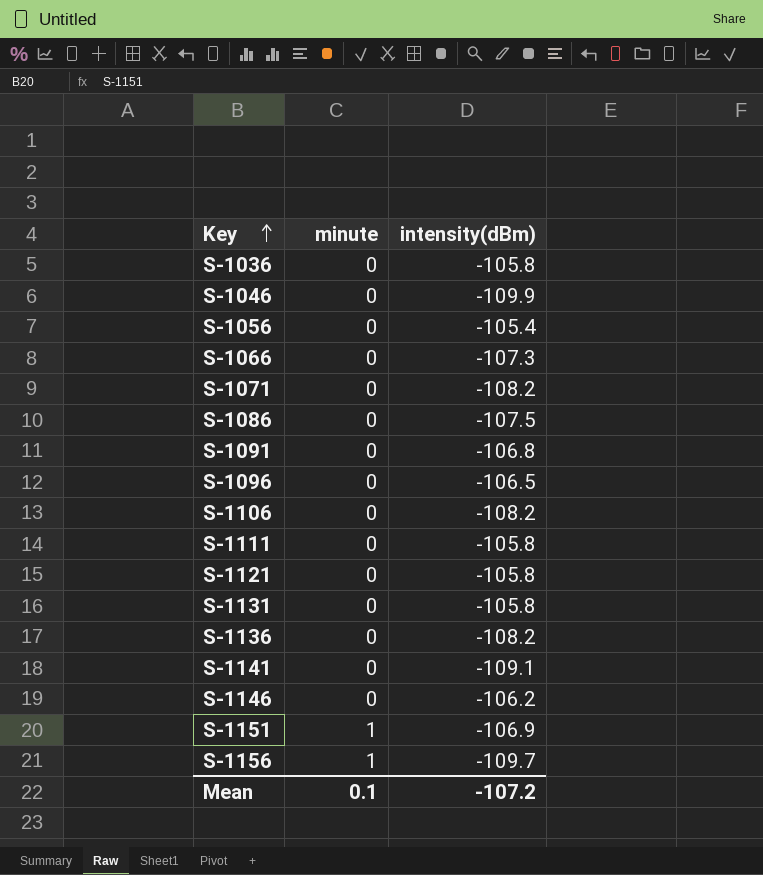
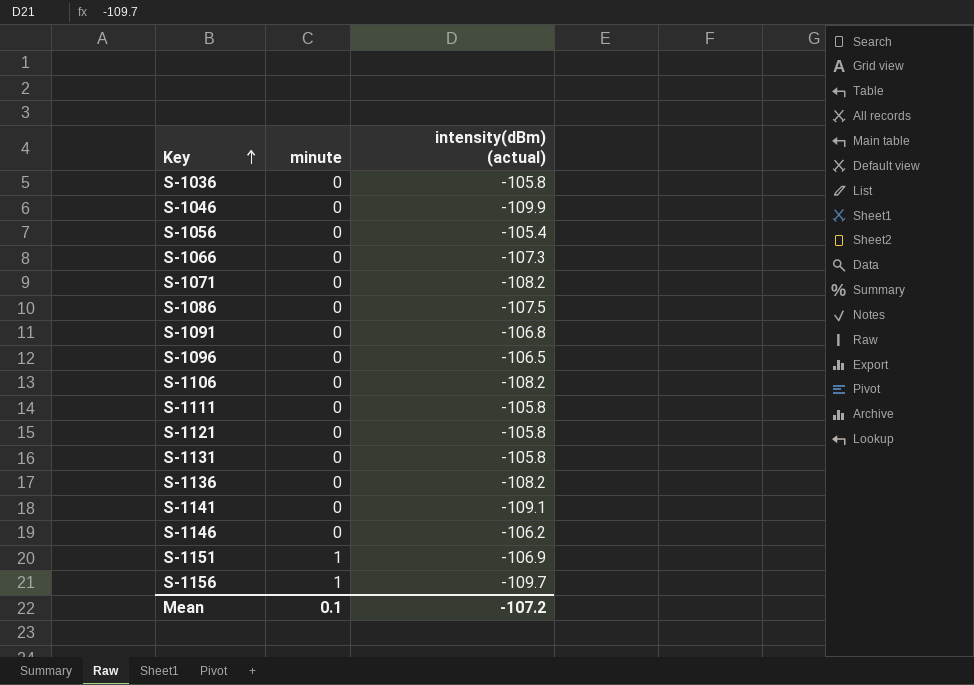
column name: intensity(dBm) -> intensity(dBm) (actual)

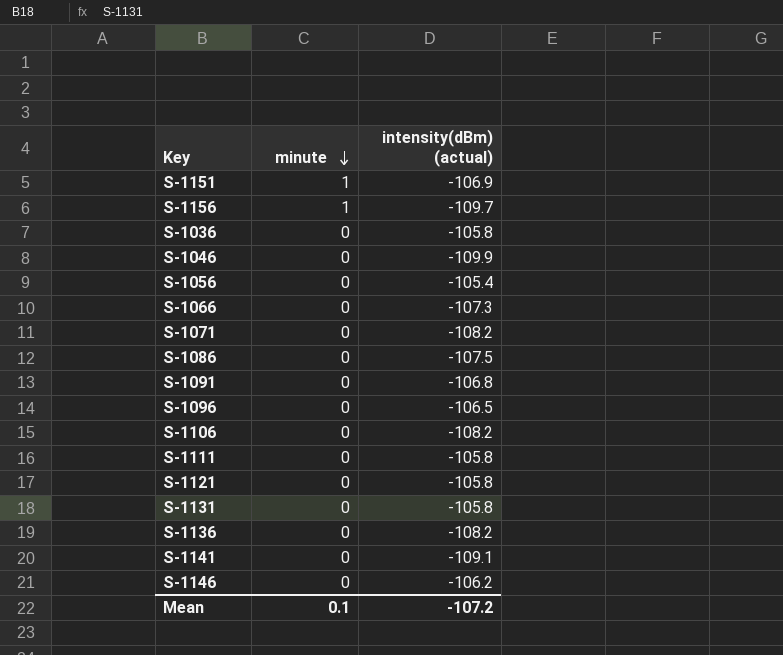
row order: Key ascending -> minute descending

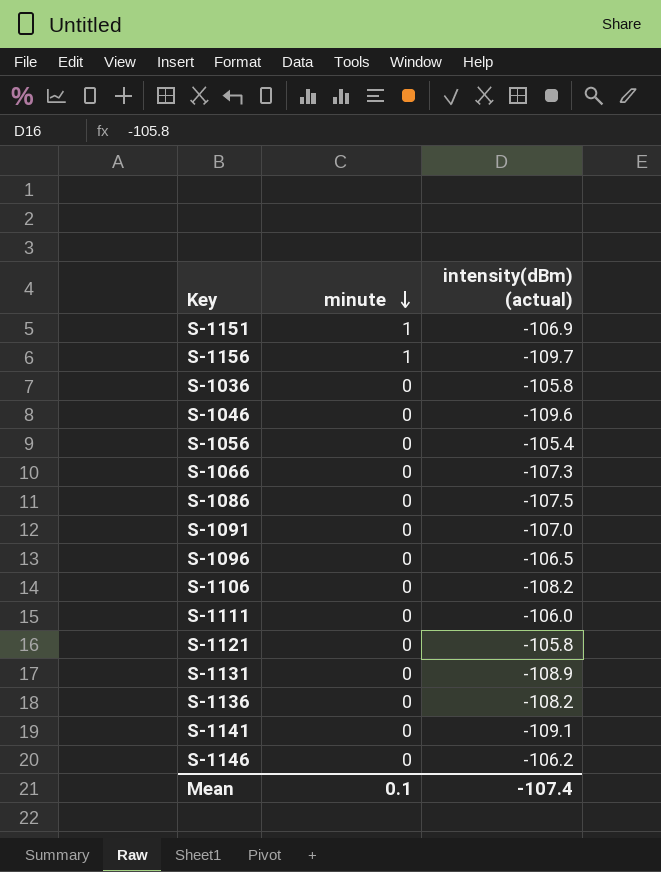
row S-1071: 0 | -108.2 -> none
S-1046 | intensity(dBm) (actual): -109.9 -> -109.6
S-1091 | intensity(dBm) (actual): -106.8 -> -107.0
S-1111 | intensity(dBm) (actual): -105.8 -> -106.0
S-1131 | intensity(dBm) (actual): -105.8 -> -108.9
Mean | intensity(dBm) (actual): -107.2 -> -107.4

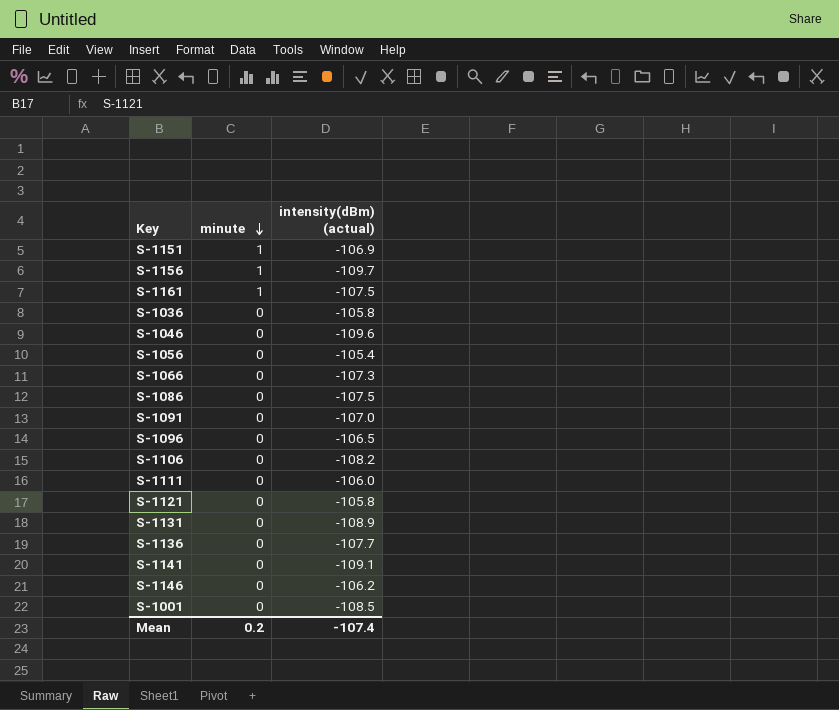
row S-1161: none -> 1 | -107.5
S-1136 | intensity(dBm) (actual): -108.2 -> -107.7
row S-1001: none -> 0 | -108.5
Mean | minute: 0.1 -> 0.2

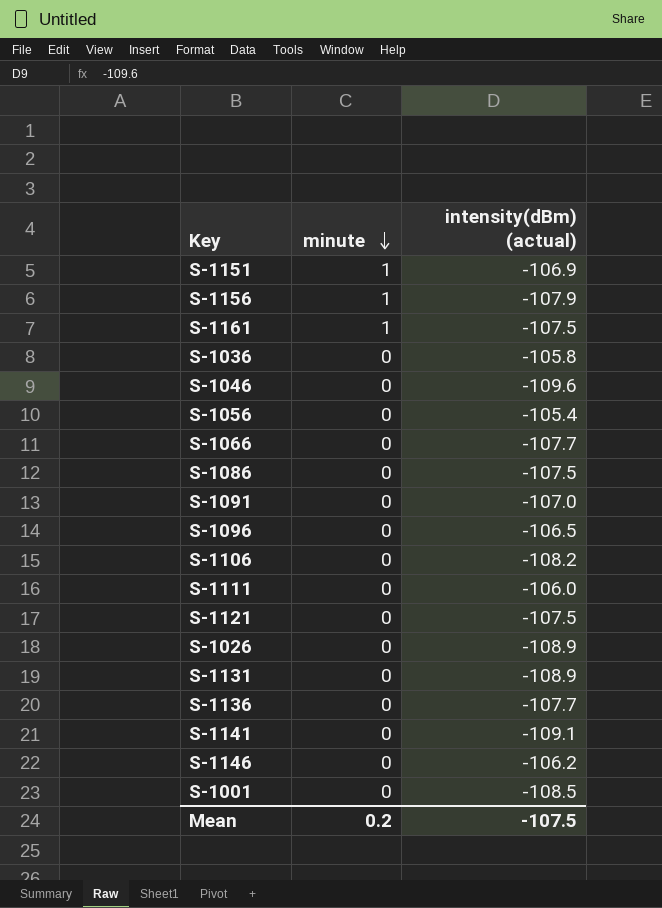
S-1156 | intensity(dBm) (actual): -109.7 -> -107.9
S-1066 | intensity(dBm) (actual): -107.3 -> -107.7
S-1121 | intensity(dBm) (actual): -105.8 -> -107.5
row S-1026: none -> 0 | -108.9
Mean | intensity(dBm) (actual): -107.4 -> -107.5

